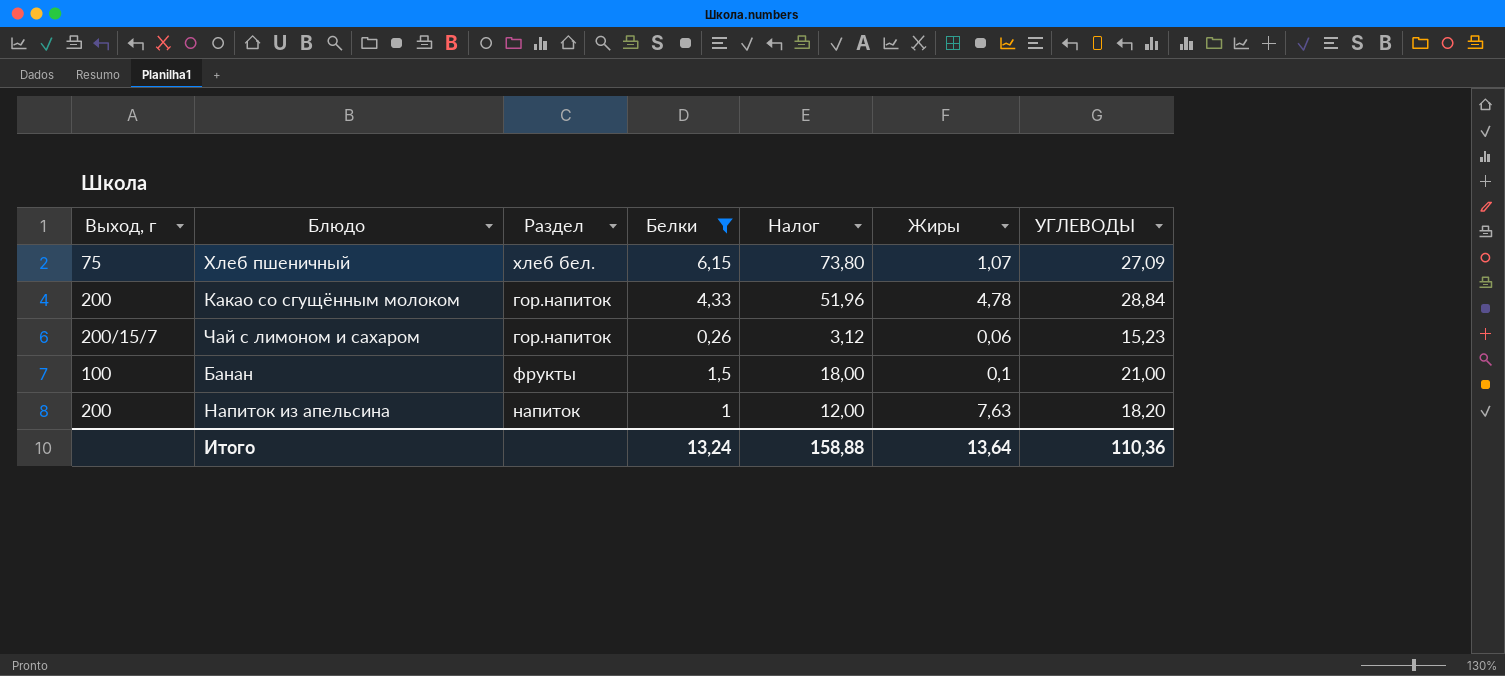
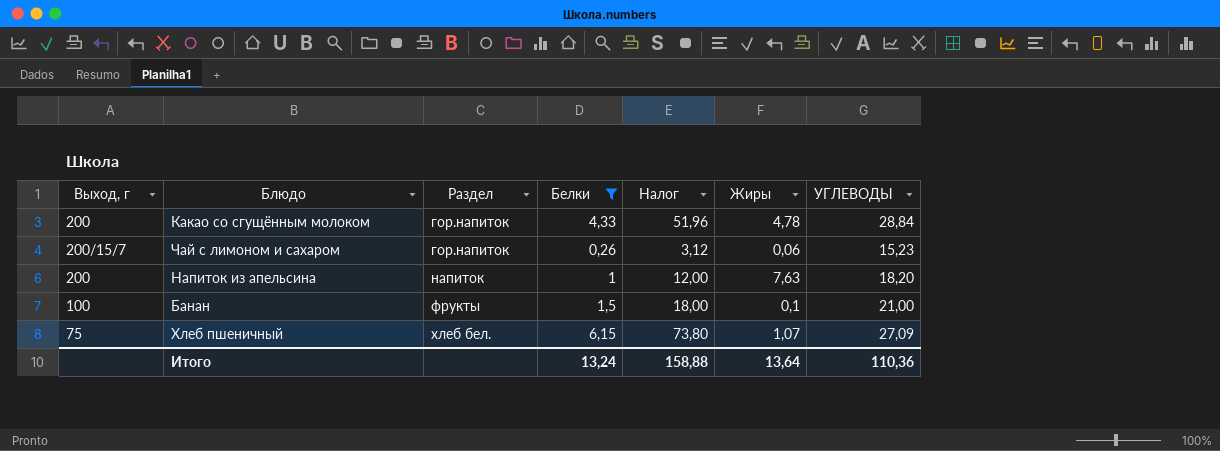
row order: none -> Раздел ascending

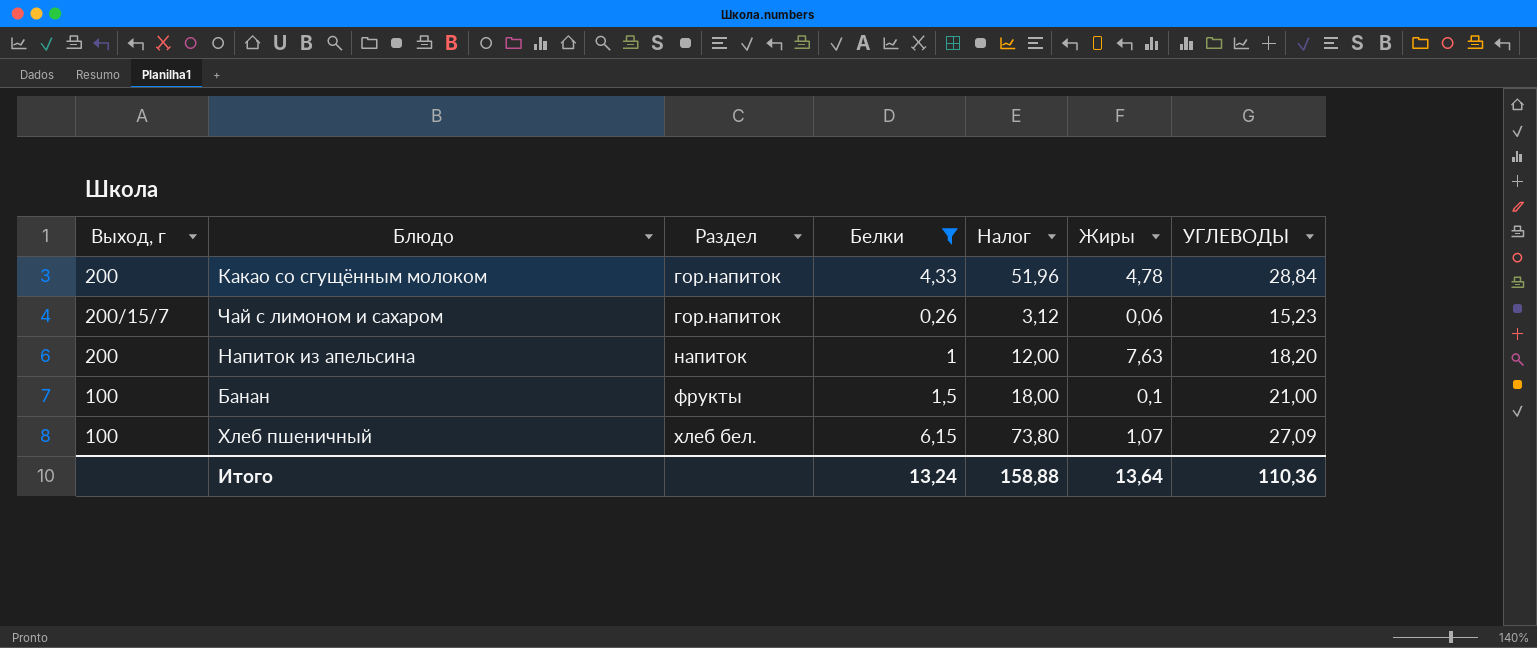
Хлеб пшеничный | Выход, г: 75 -> 100

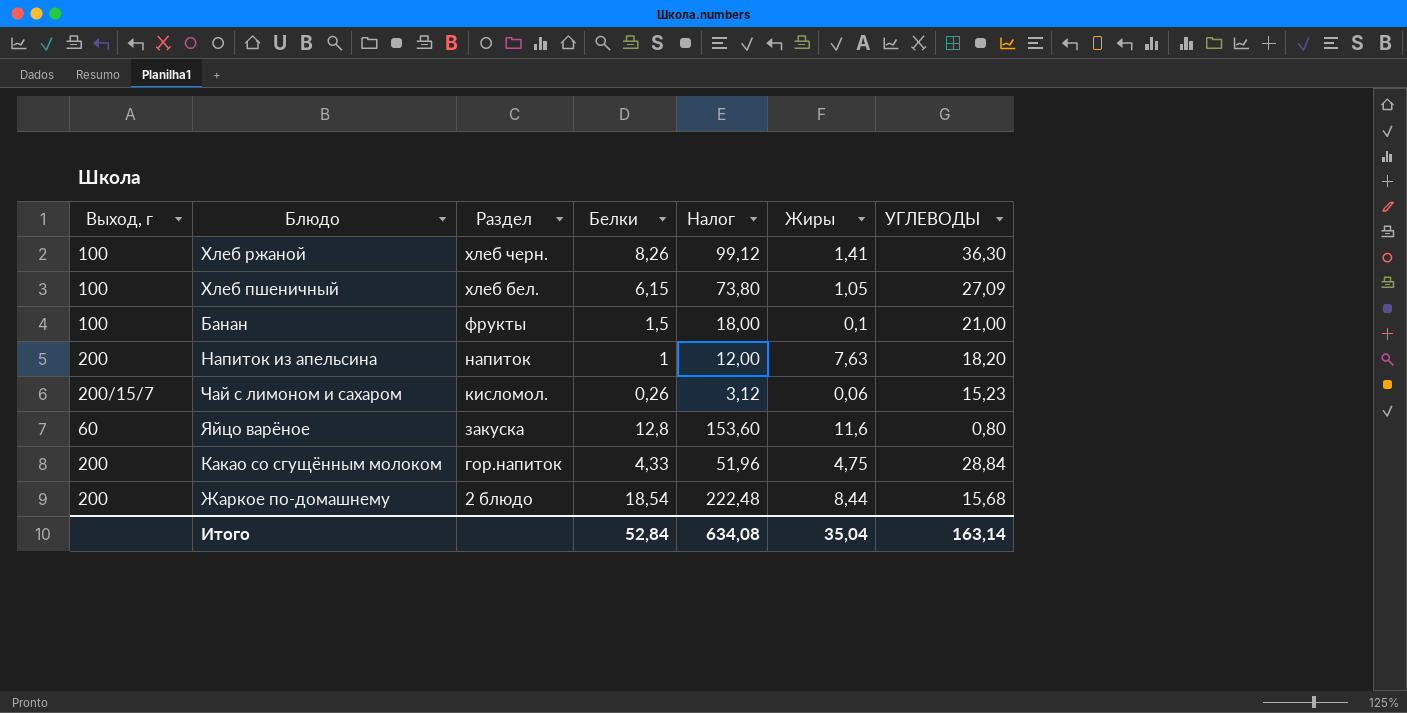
filter: Белки <= 6,15 -> none
row order: Раздел ascending -> Раздел descending
Хлеб пшеничный | Жиры: 1,07 -> 1,05
Чай с лимоном и сахаром | Раздел: гор.напиток -> кисломол.
Какао со сгущённым молоком | Жиры: 4,78 -> 4,75
Итого | Белки: 13,24 -> 52,84
Итого | Налог: 158,88 -> 634,08
Итого | Жиры: 13,64 -> 35,04
Итого | УГЛЕВОДЫ: 110,36 -> 163,14

